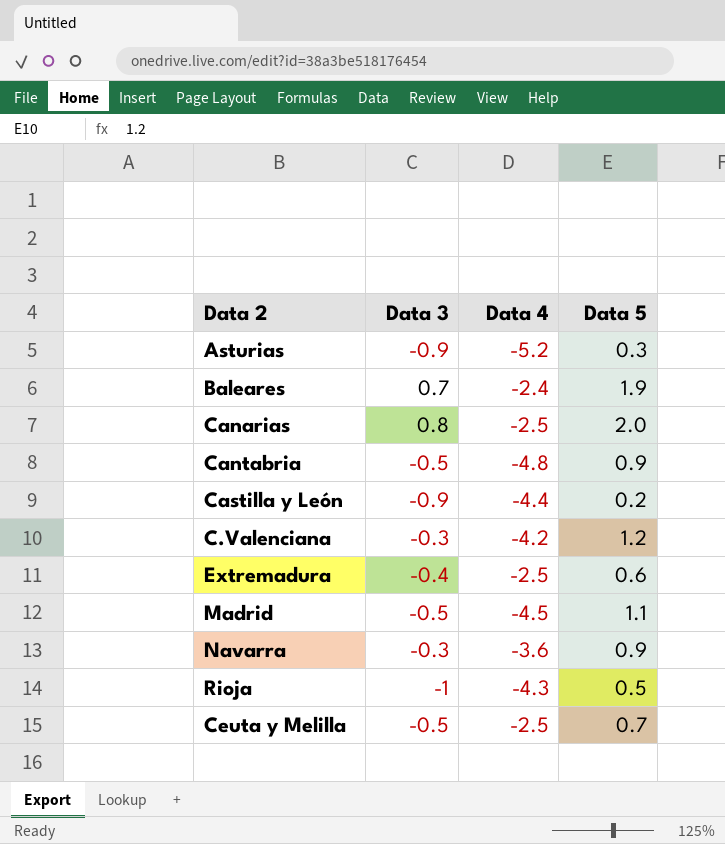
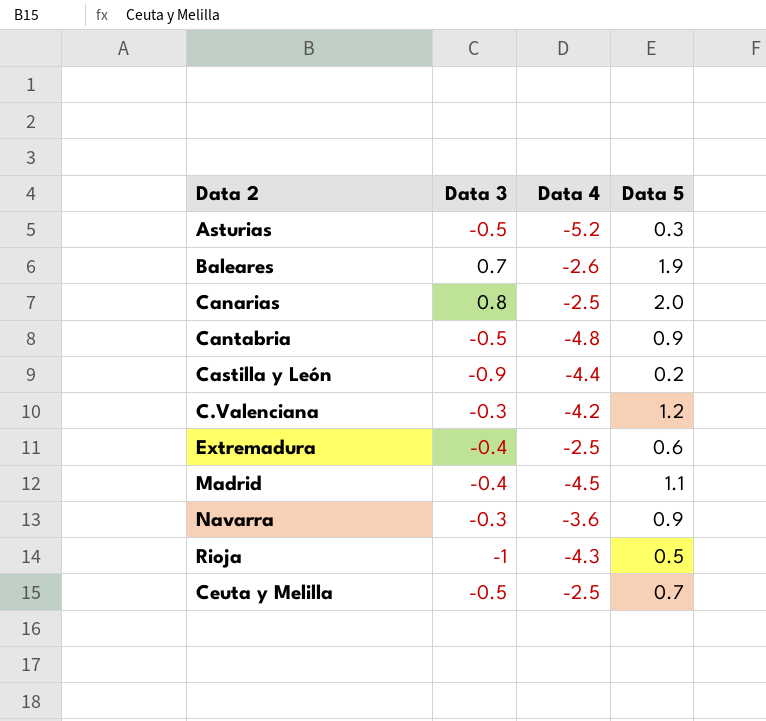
Asturias | Data 3: -0.9 -> -0.5
Baleares | Data 4: -2.4 -> -2.6
Madrid | Data 3: -0.5 -> -0.4

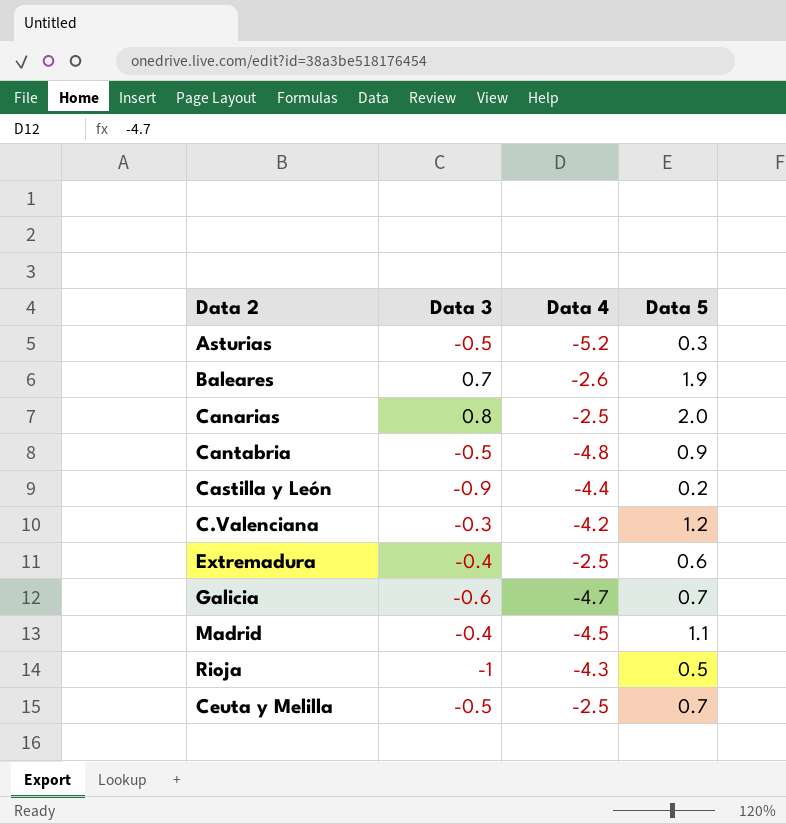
row Navarra: -0.3 | -3.6 | 0.9 -> none
row Galicia: none -> -0.6 | -4.7 | 0.7

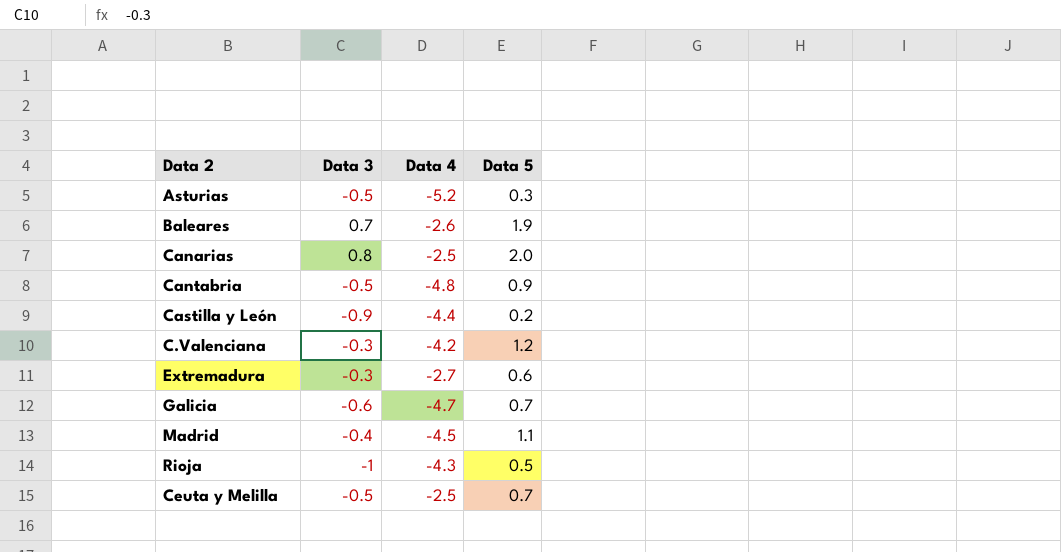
Extremadura | Data 3: -0.4 -> -0.3
Extremadura | Data 4: -2.5 -> -2.7

